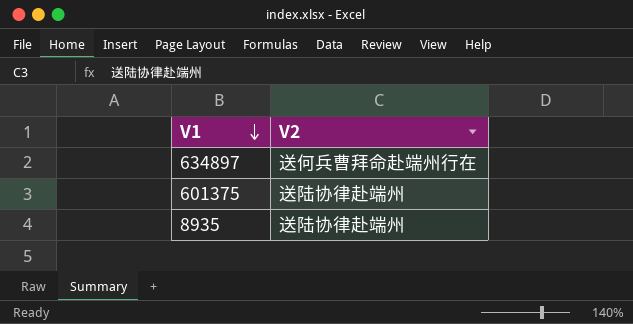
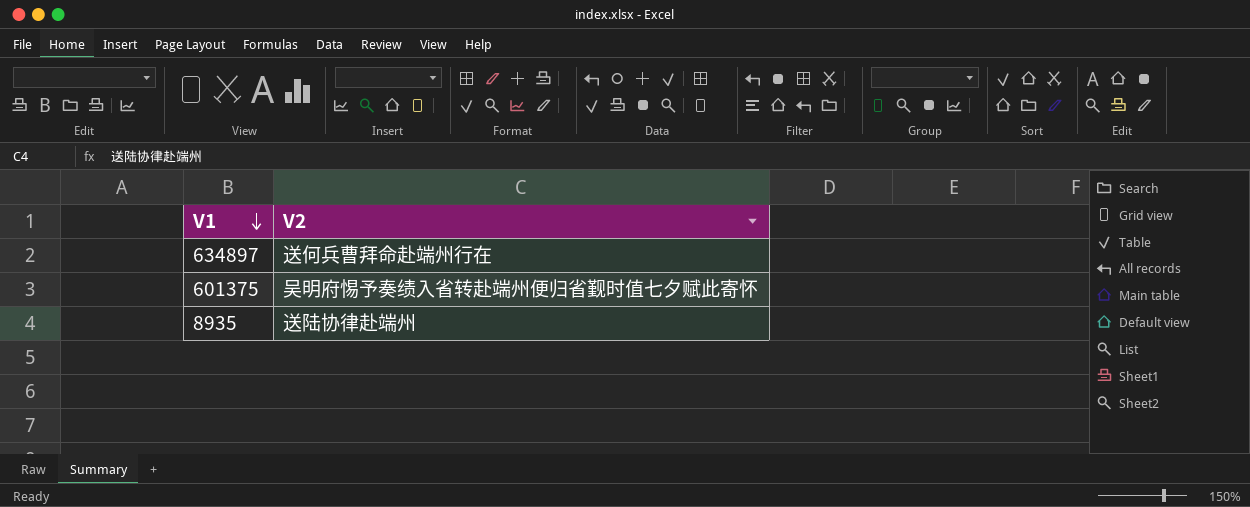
601375 | V2: 送陆协律赴端州 -> 吴明府惕予奏绩入省转赴端州便归省觐时值七夕赋此寄怀

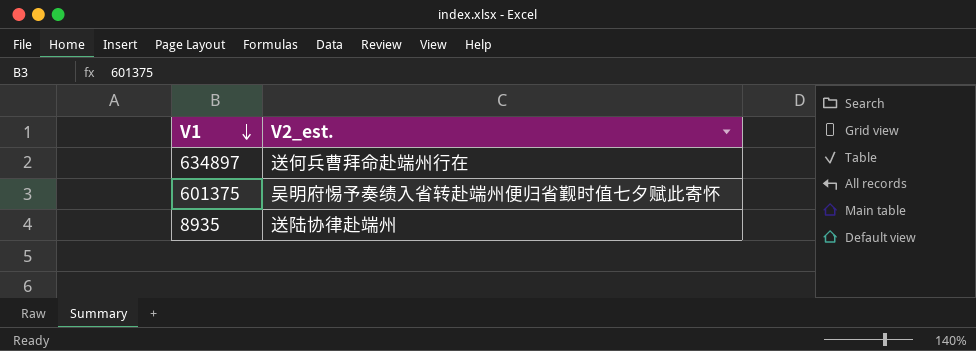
column name: V2 -> V2_est.

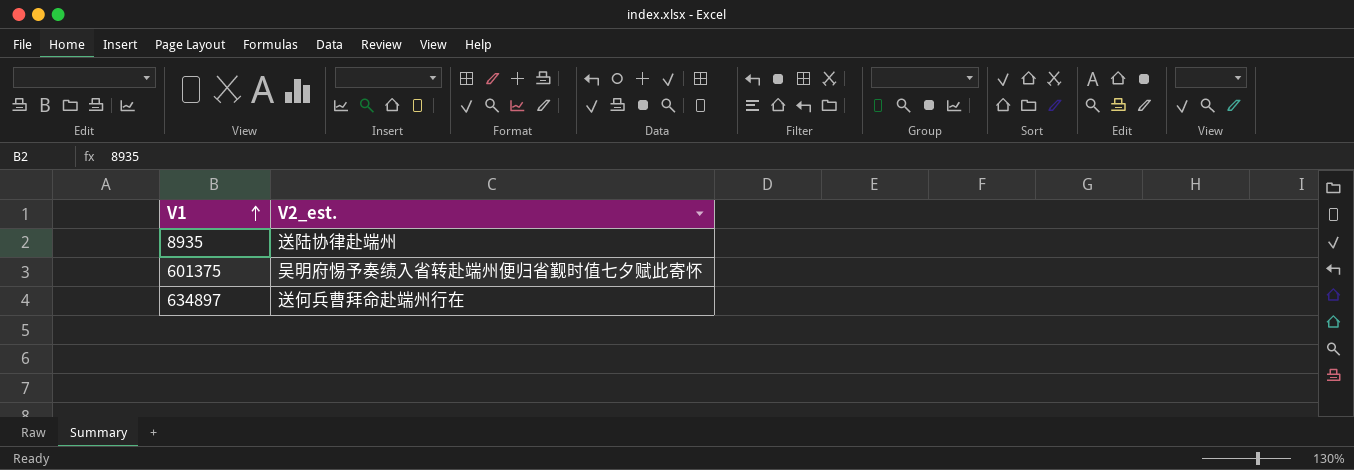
row order: V1 descending -> V1 ascending

